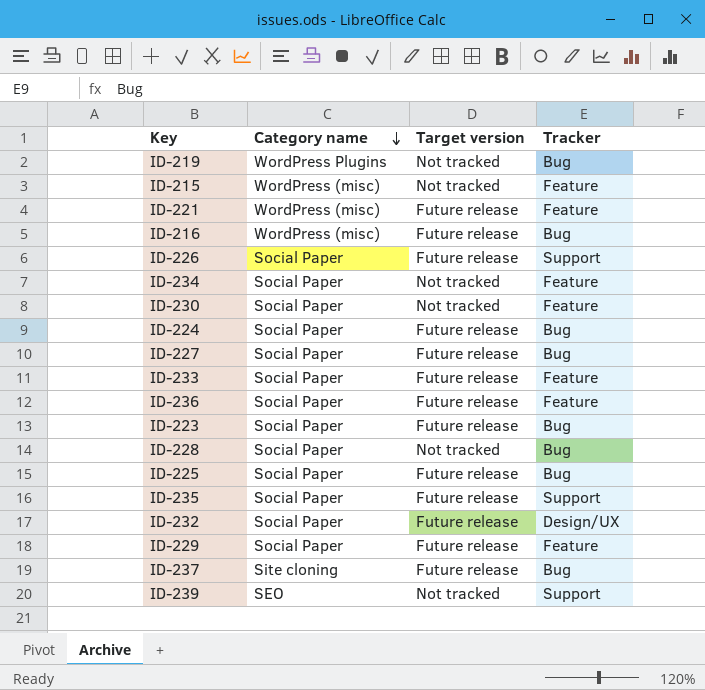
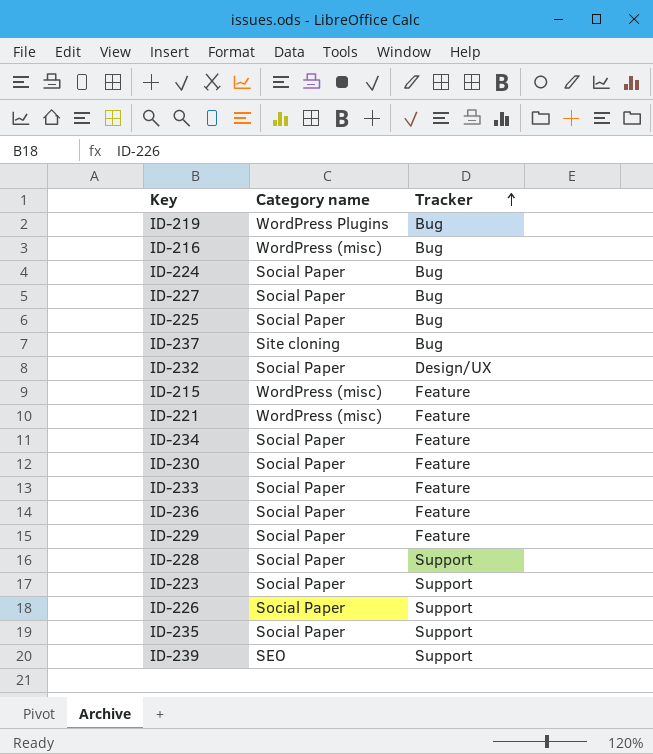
row order: Category name descending -> Tracker ascending
column Target version | position: 3 -> none
ID-228 | Tracker: Bug -> Support
ID-223 | Tracker: Bug -> Support

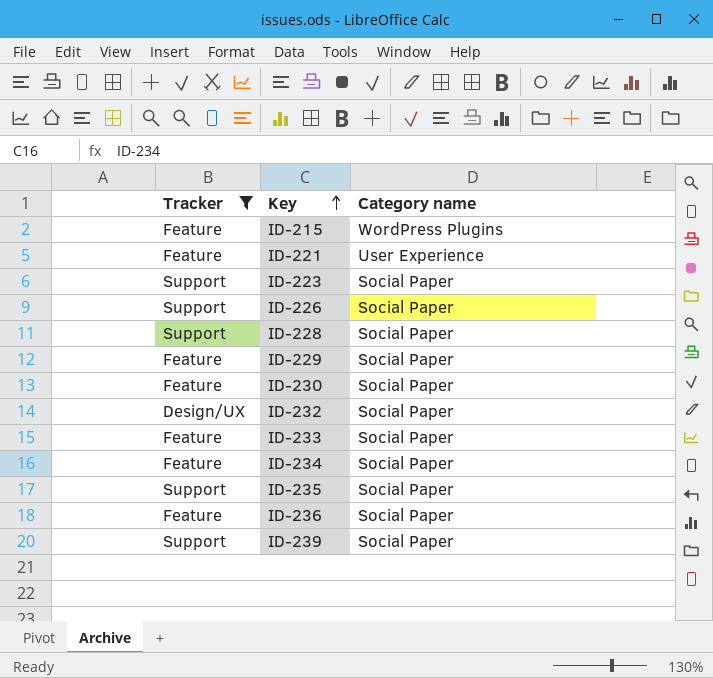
filter: none -> Tracker != Bug
row order: Tracker ascending -> Key ascending
column Tracker | position: 3 -> 1
ID-215 | Category name: WordPress (misc) -> WordPress Plugins
ID-221 | Category name: WordPress (misc) -> User Experience
ID-239 | Category name: SEO -> Social Paper

